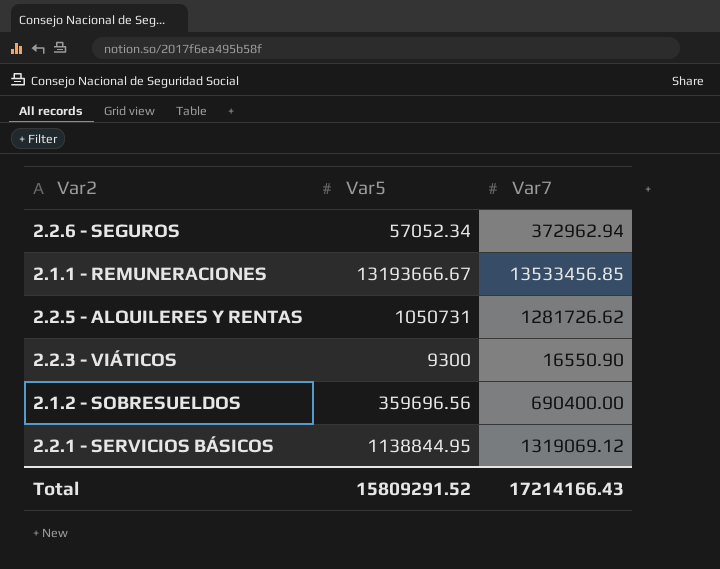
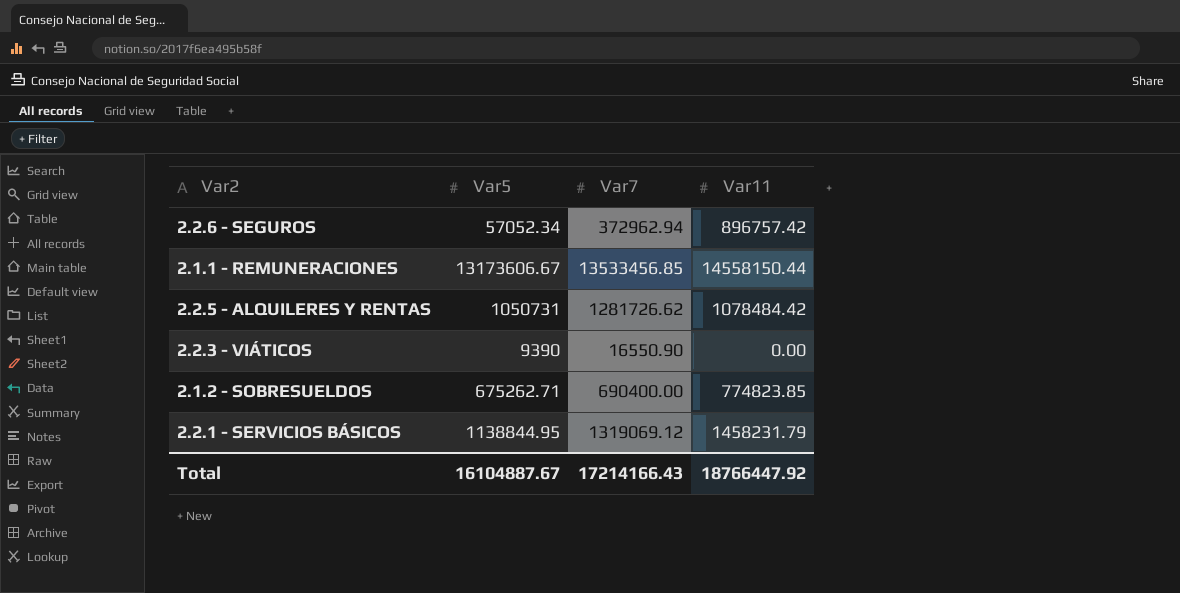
column Var11 | position: none -> 4
2.1.1 - REMUNERACIONES | Var5: 13193666.67 -> 13173606.67
2.2.3 - VIÁTICOS | Var5: 9300 -> 9390
2.1.2 - SOBRESUELDOS | Var5: 359696.56 -> 675262.71
Total | Var5: 15809291.52 -> 16104887.67

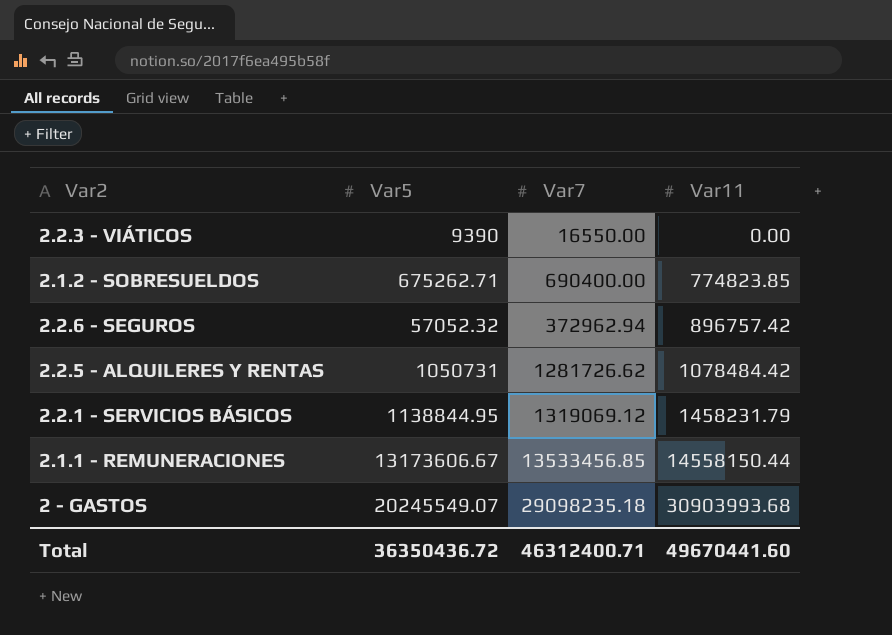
row order: none -> Var11 ascending
2.2.3 - VIÁTICOS | Var7: 16550.90 -> 16550.00
2.2.6 - SEGUROS | Var5: 57052.34 -> 57052.32
row 2 - GASTOS: none -> 20245549.07 | 29098235.18 | 30903993.68
Total | Var5: 16104887.67 -> 36350436.72
Total | Var7: 17214166.43 -> 46312400.71
Total | Var11: 18766447.92 -> 49670441.60

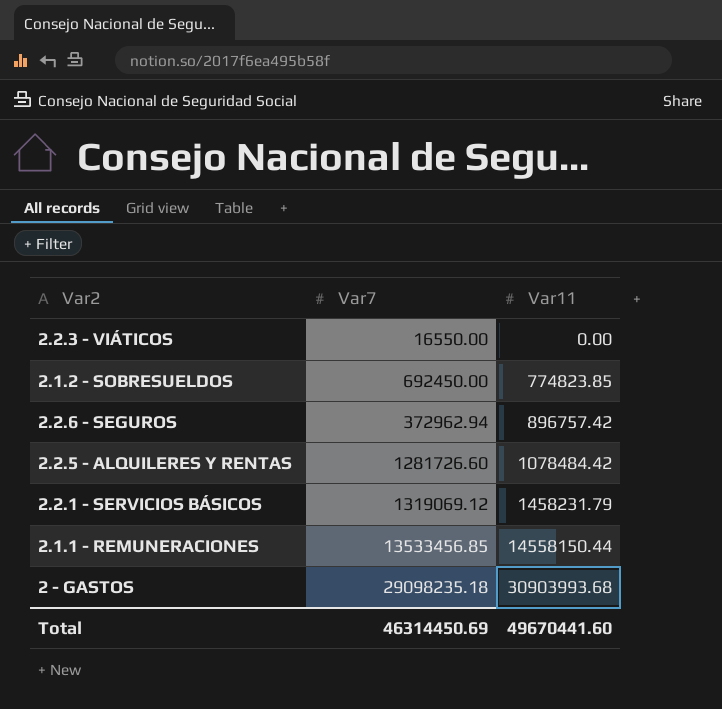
column Var5 | position: 2 -> none
2.1.2 - SOBRESUELDOS | Var7: 690400.00 -> 692450.00
2.2.5 - ALQUILERES Y RENTAS | Var7: 1281726.62 -> 1281726.60
Total | Var7: 46312400.71 -> 46314450.69

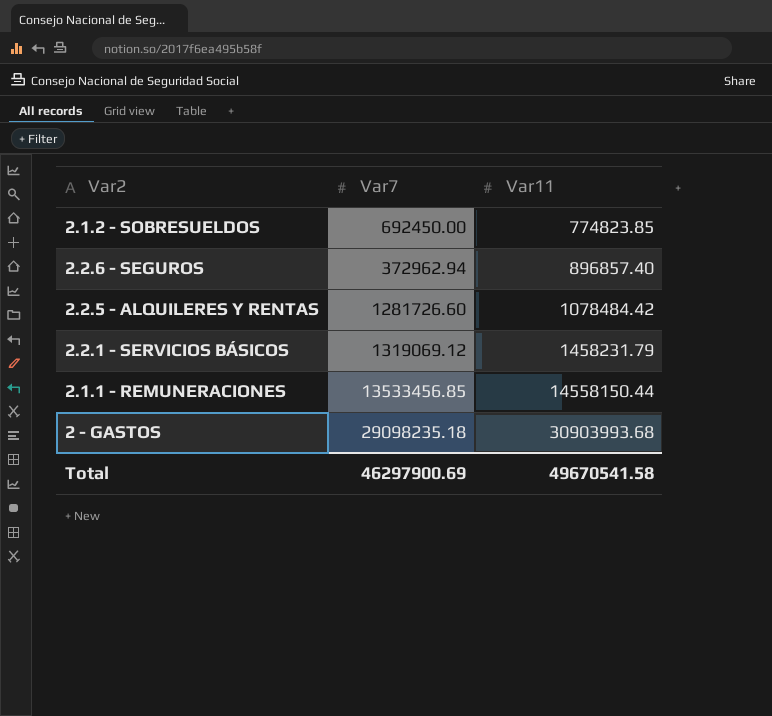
row 2.2.3 - VIÁTICOS: 16550.00 | 0.00 -> none
2.2.6 - SEGUROS | Var11: 896757.42 -> 896857.40
Total | Var7: 46314450.69 -> 46297900.69
Total | Var11: 49670441.60 -> 49670541.58

